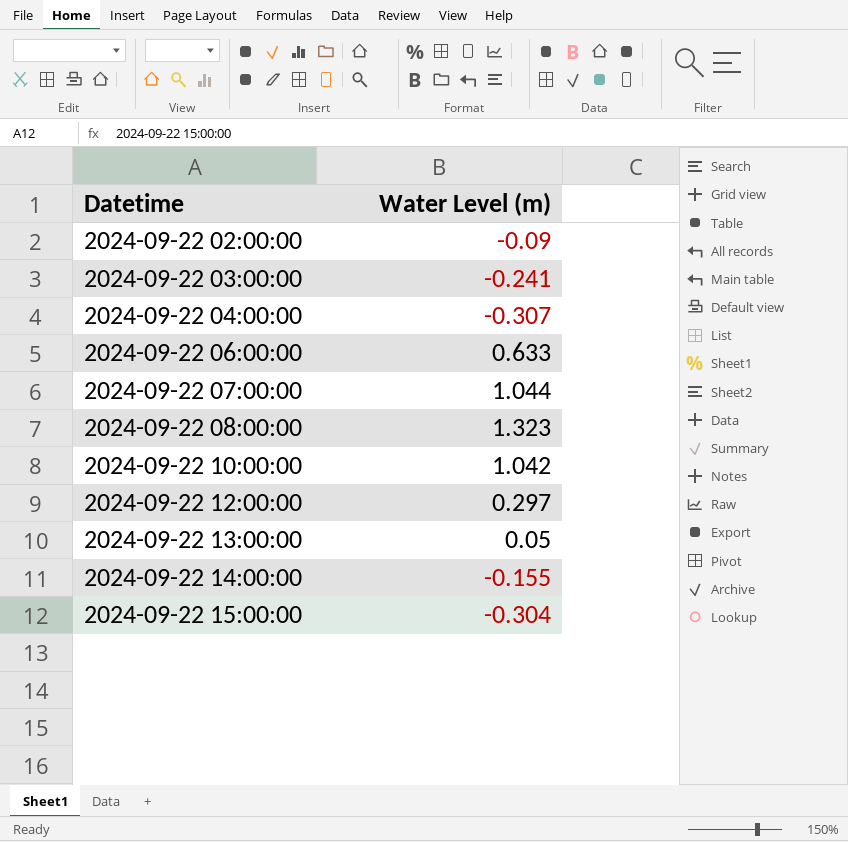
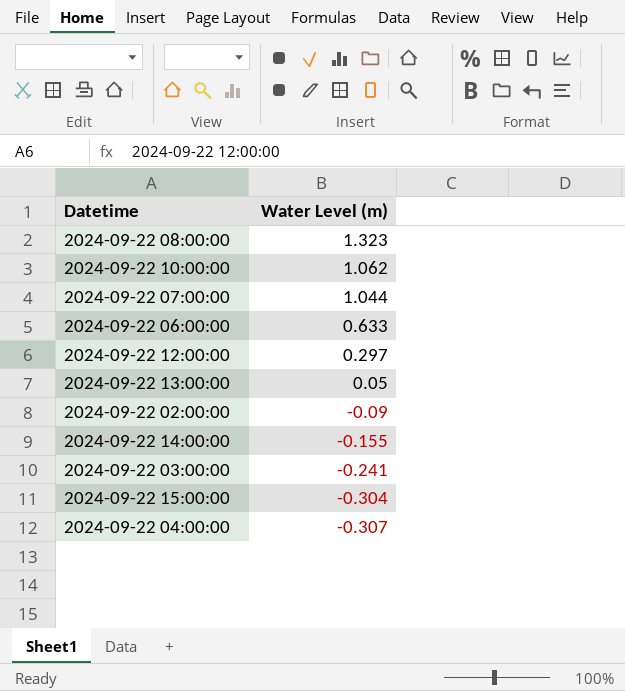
row order: Datetime ascending -> Water Level (m) descending
2024-09-22 10:00:00 | Water Level (m): 1.042 -> 1.062

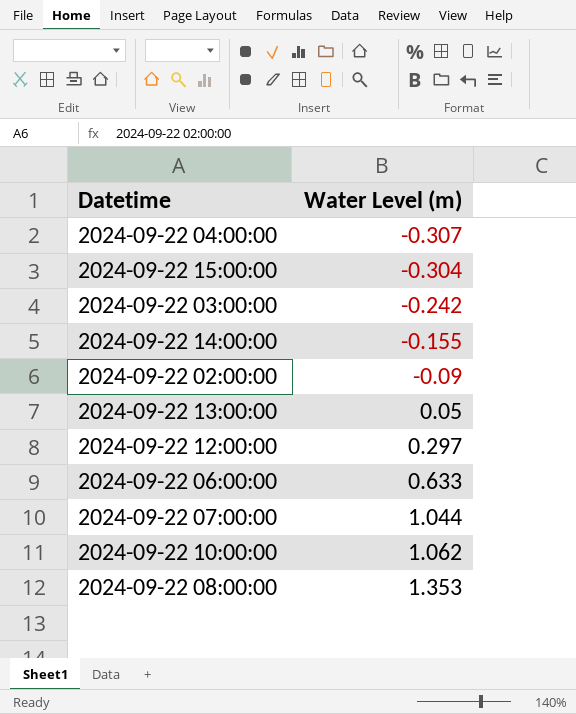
row order: Water Level (m) descending -> Water Level (m) ascending
2024-09-22 03:00:00 | Water Level (m): -0.241 -> -0.242
2024-09-22 08:00:00 | Water Level (m): 1.323 -> 1.353

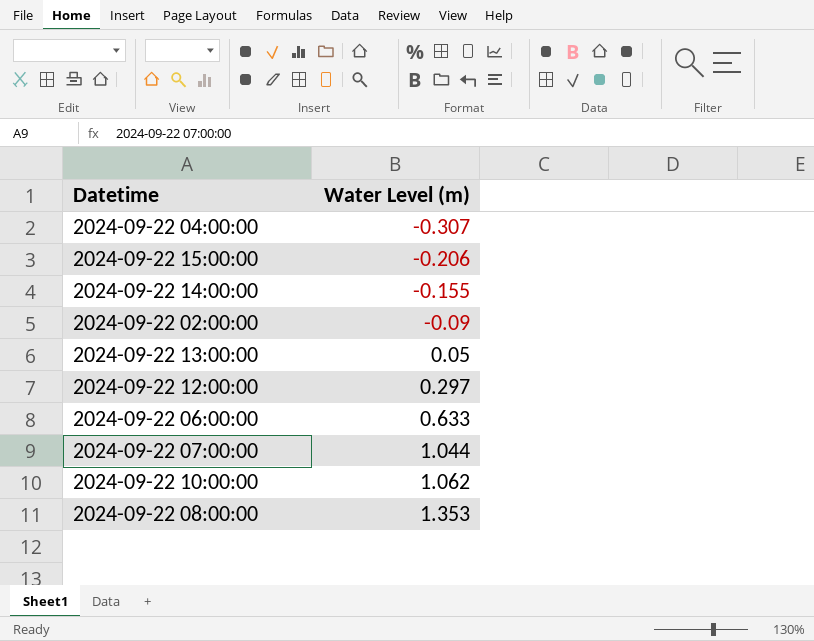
row 2024-09-22 03:00:00: -0.242 -> none
2024-09-22 15:00:00 | Water Level (m): -0.304 -> -0.206

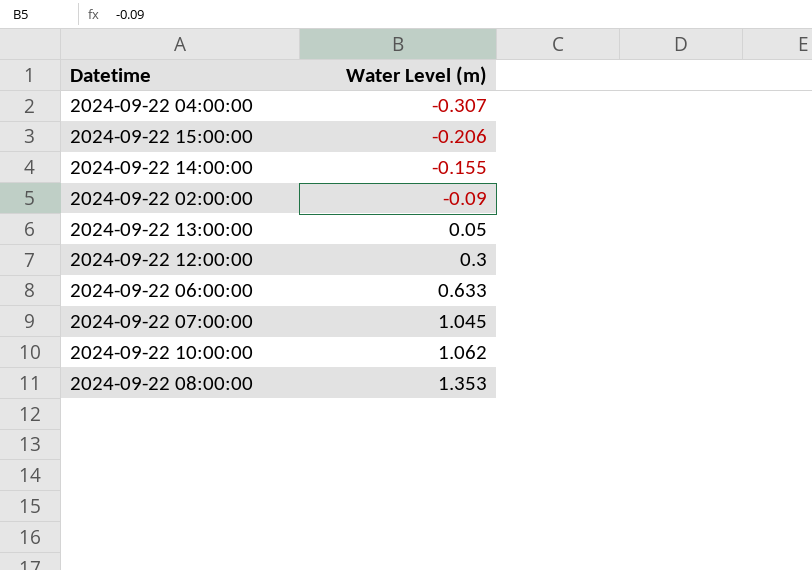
2024-09-22 12:00:00 | Water Level (m): 0.297 -> 0.3
2024-09-22 07:00:00 | Water Level (m): 1.044 -> 1.045

